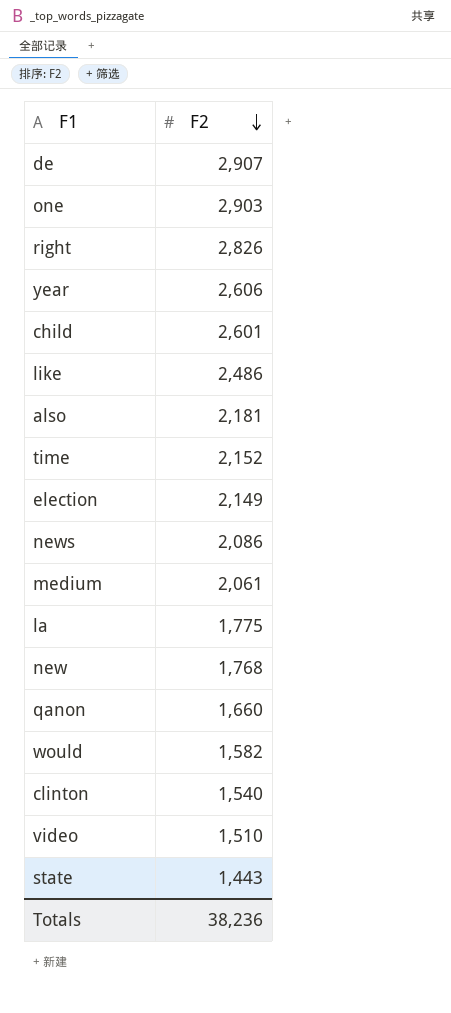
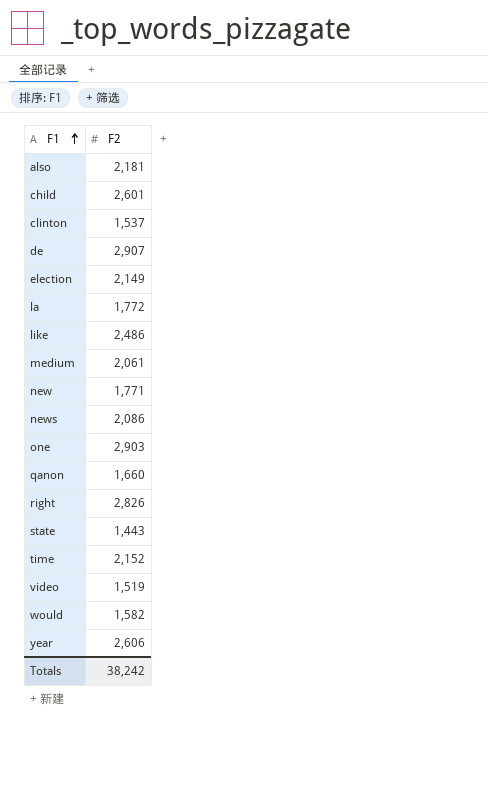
row order: F2 descending -> F1 ascending
clinton | F2: 1,540 -> 1,537
la | F2: 1,775 -> 1,772
new | F2: 1,768 -> 1,771
video | F2: 1,510 -> 1,519
Totals | F2: 38,236 -> 38,242

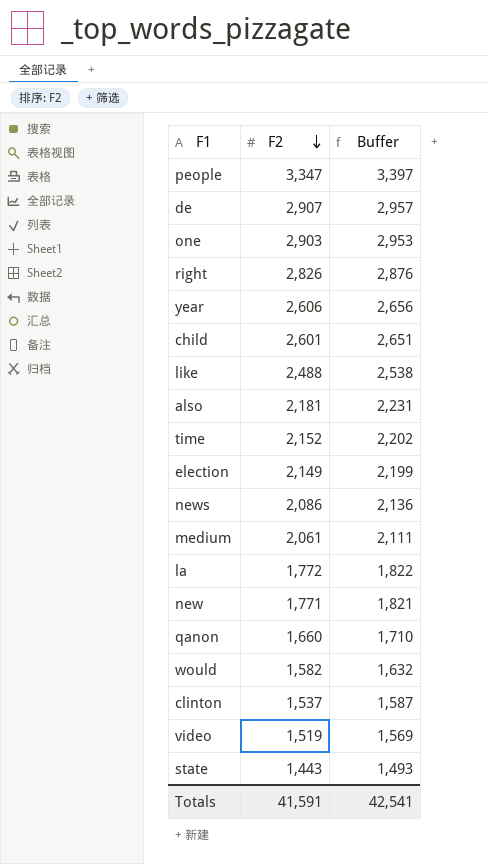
row order: F1 ascending -> F2 descending
column Buffer | formula: none -> [F2] + 50
row people: none -> 3,347 | 3,397
like | F2: 2,486 -> 2,488
Totals | F2: 38,242 -> 41,591

